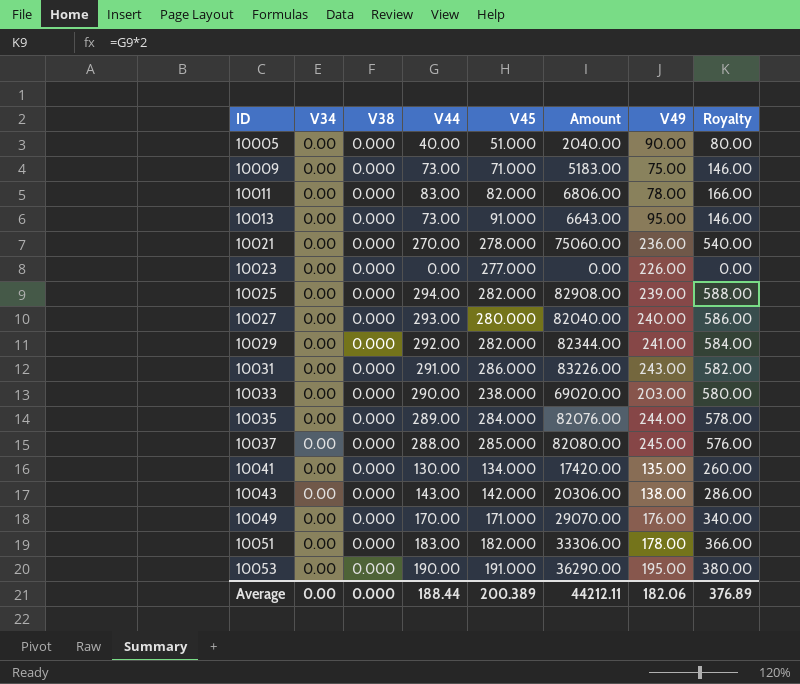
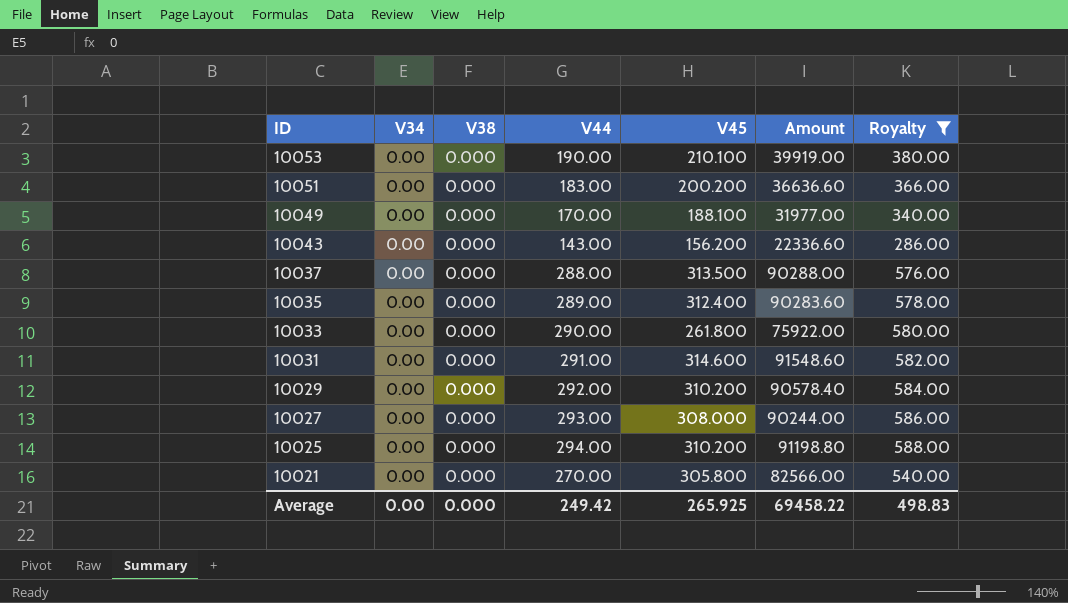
filter: none -> Royalty >= 286.00
row order: ID ascending -> ID descending
column V49 | position: 7 -> none
10053 | V45: 191.000 -> 210.100
10053 | Amount: 36290.00 -> 39919.00
10051 | V45: 182.000 -> 200.200
10051 | Amount: 33306.00 -> 36636.60
10049 | V45: 171.000 -> 188.100
10049 | Amount: 29070.00 -> 31977.00
10043 | V45: 142.000 -> 156.200
10043 | Amount: 20306.00 -> 22336.60
10037 | V45: 285.000 -> 313.500
10037 | Amount: 82080.00 -> 90288.00
10035 | V45: 284.000 -> 312.400
10035 | Amount: 82076.00 -> 90283.60
10033 | V45: 238.000 -> 261.800
10033 | Amount: 69020.00 -> 75922.00
10031 | V45: 286.000 -> 314.600
10031 | Amount: 83226.00 -> 91548.60
10029 | V45: 282.000 -> 310.200
10029 | Amount: 82344.00 -> 90578.40
10027 | V45: 280.000 -> 308.000
10027 | Amount: 82040.00 -> 90244.00
10025 | V45: 282.000 -> 310.200
10025 | Amount: 82908.00 -> 91198.80
10021 | V45: 278.000 -> 305.800
10021 | Amount: 75060.00 -> 82566.00
Average | V44: 188.44 -> 249.42
Average | V45: 200.389 -> 265.925
Average | Amount: 44212.11 -> 69458.22
Average | Royalty: 376.89 -> 498.83

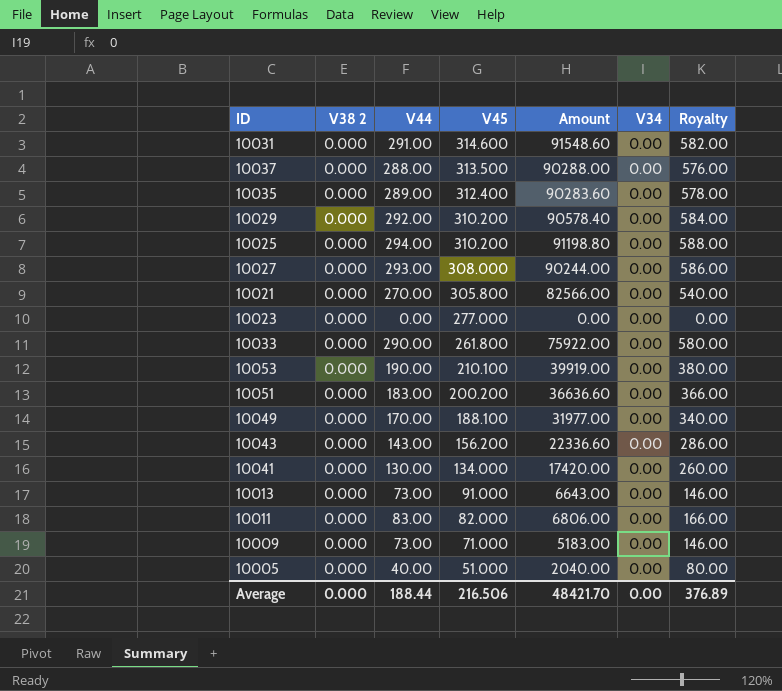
filter: Royalty >= 286.00 -> none
row order: ID descending -> V45 descending
column name: V38 -> V38 2
column V34 | position: 2 -> 6
Average | V44: 249.42 -> 188.44
Average | V45: 265.925 -> 216.506
Average | Amount: 69458.22 -> 48421.70
Average | Royalty: 498.83 -> 376.89

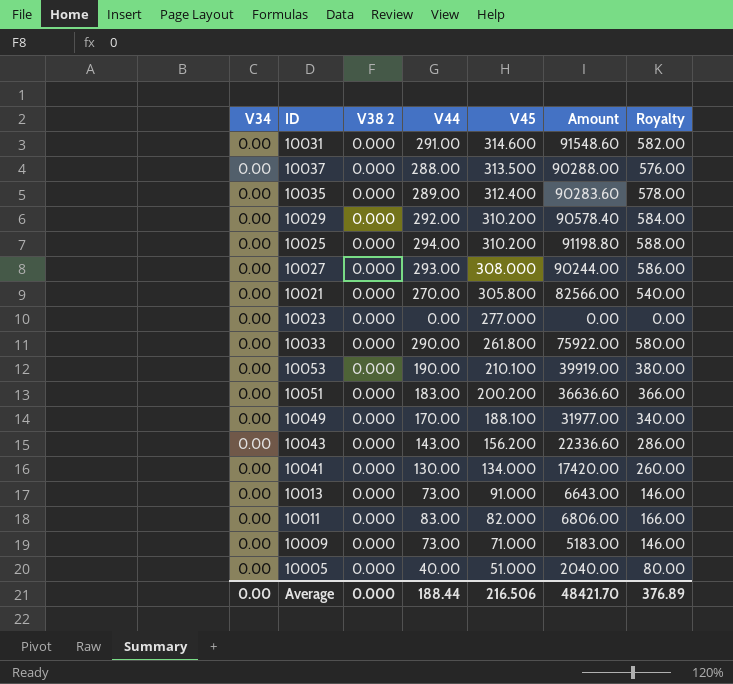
column V34 | position: 6 -> 1

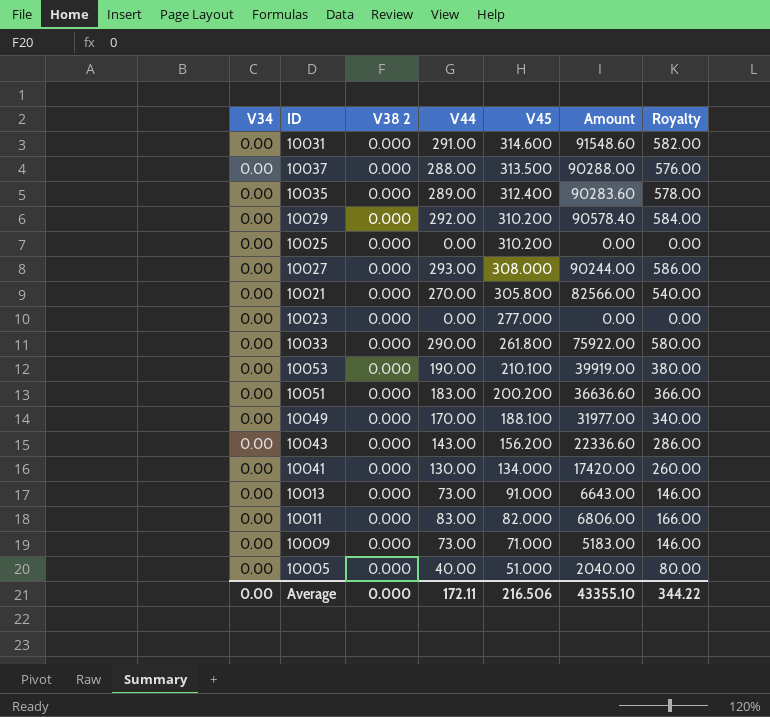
10025 | V44: 294.00 -> 0.00
10025 | Amount: 91198.80 -> 0.00
10025 | Royalty: 588.00 -> 0.00
Average | V44: 188.44 -> 172.11
Average | Amount: 48421.70 -> 43355.10
Average | Royalty: 376.89 -> 344.22

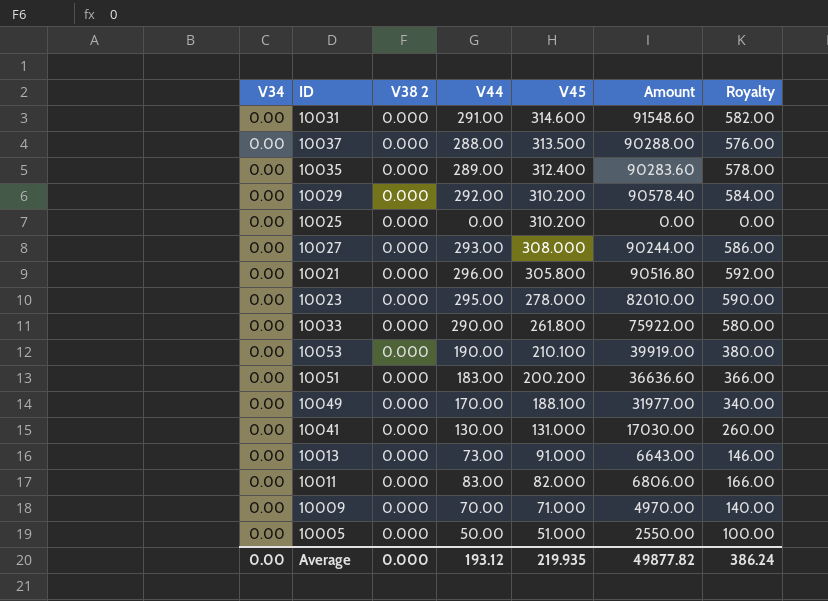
row 10043: 0.00 | 0.000 | 143.00 | 156.200 | 22336.60 | 286.00 -> none
10021 | V44: 270.00 -> 296.00
10021 | Amount: 82566.00 -> 90516.80
10021 | Royalty: 540.00 -> 592.00
10023 | V44: 0.00 -> 295.00
10023 | V45: 277.000 -> 278.000
10023 | Amount: 0.00 -> 82010.00
10023 | Royalty: 0.00 -> 590.00
10041 | V45: 134.000 -> 131.000
10041 | Amount: 17420.00 -> 17030.00
10009 | V44: 73.00 -> 70.00
10009 | Amount: 5183.00 -> 4970.00
10009 | Royalty: 146.00 -> 140.00
10005 | V44: 40.00 -> 50.00
10005 | Amount: 2040.00 -> 2550.00
10005 | Royalty: 80.00 -> 100.00
Average | V44: 172.11 -> 193.12
Average | V45: 216.506 -> 219.935
Average | Amount: 43355.10 -> 49877.82
Average | Royalty: 344.22 -> 386.24

